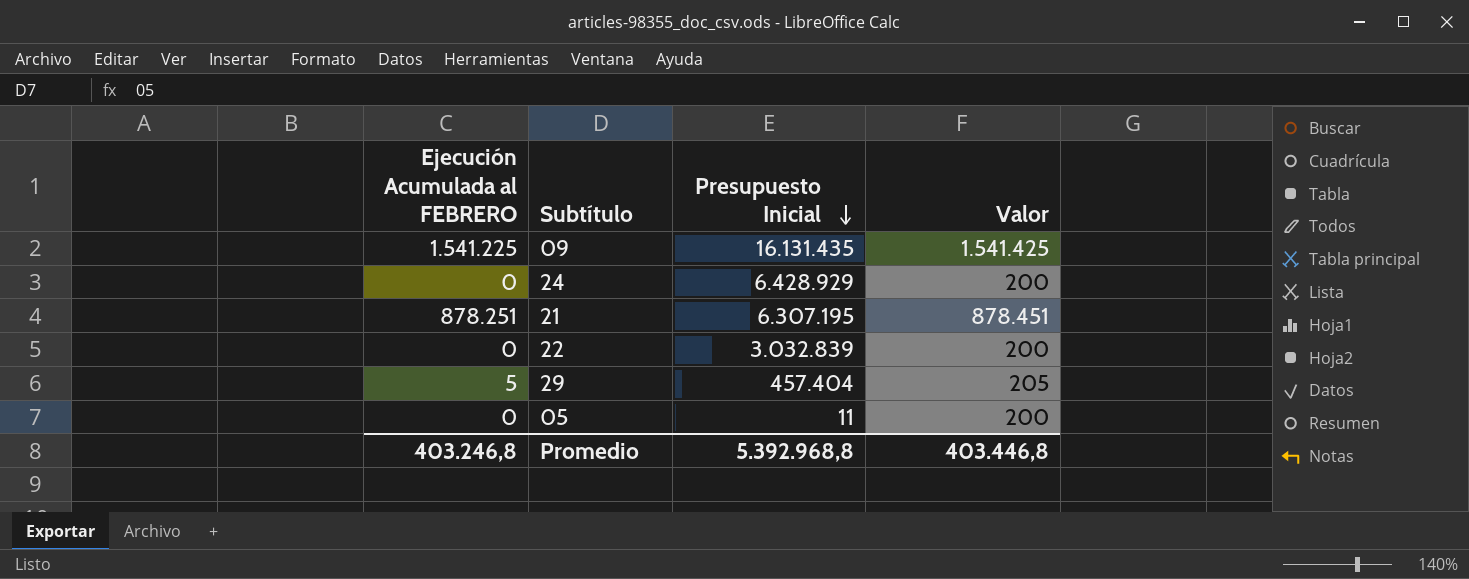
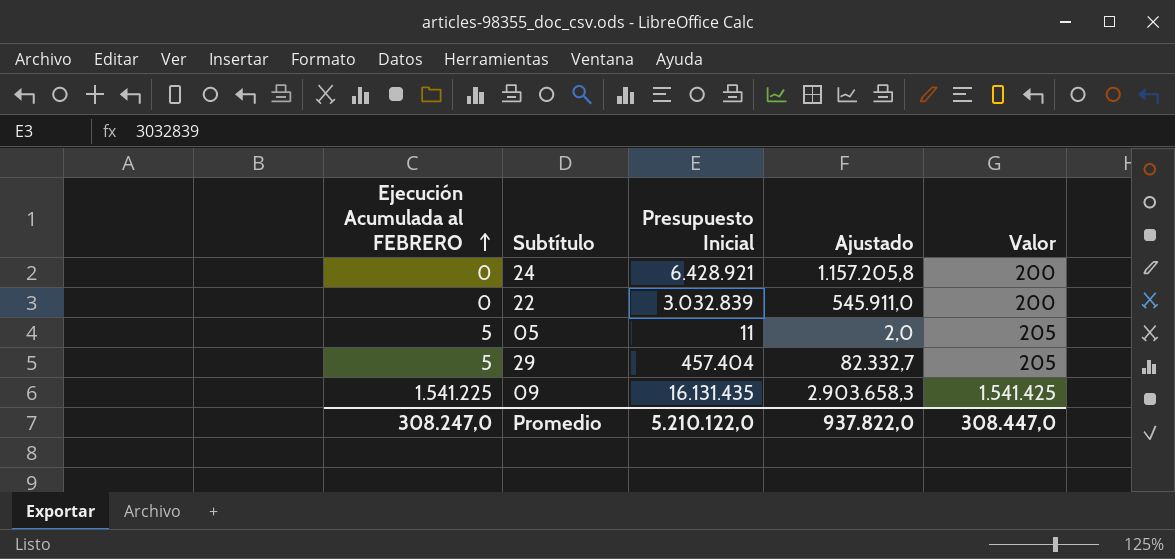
row order: Presupuesto Inicial descending -> Ejecución Acumulada al FEBRERO ascending
column Ajustado | formula: none -> [Presupuesto Inicial] * 0,18
row 21: 878.251 | 6.307.195 | 878.451 -> none
24 | Presupuesto Inicial: 6.428.929 -> 6.428.921
05 | Ejecución Acumulada al FEBRERO: 0 -> 5
05 | Valor: 200 -> 205
Promedio | Ejecución Acumulada al FEBRERO: 403.246,8 -> 308.247,0
Promedio | Presupuesto Inicial: 5.392.968,8 -> 5.210.122,0
Promedio | Valor: 403.446,8 -> 308.447,0

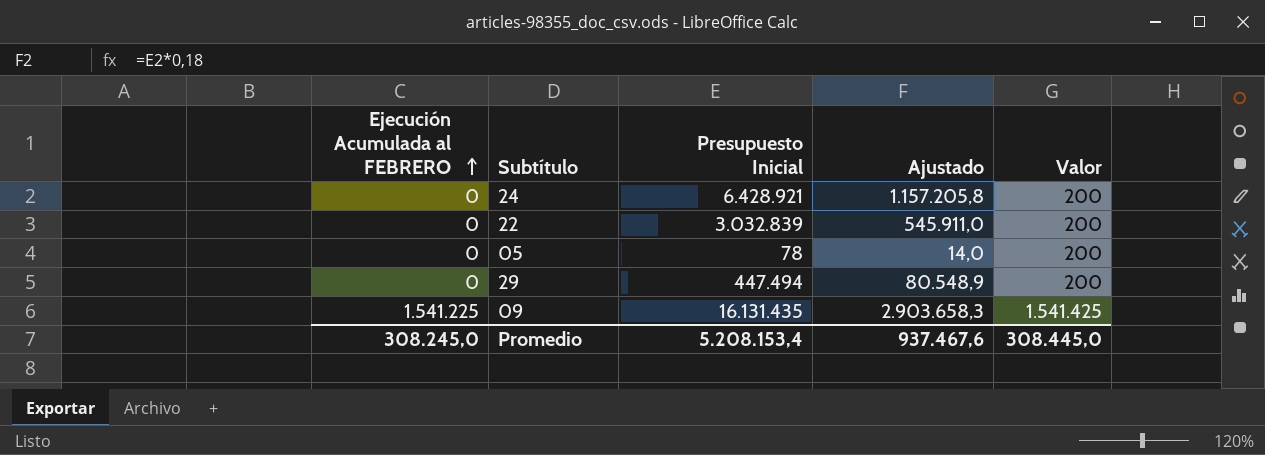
05 | Ejecución Acumulada al FEBRERO: 5 -> 0
05 | Presupuesto Inicial: 11 -> 78
05 | Ajustado: 2,0 -> 14,0
05 | Valor: 205 -> 200
29 | Ejecución Acumulada al FEBRERO: 5 -> 0
29 | Presupuesto Inicial: 457.404 -> 447.494
29 | Ajustado: 82.332,7 -> 80.548,9
29 | Valor: 205 -> 200
Promedio | Ejecución Acumulada al FEBRERO: 308.247,0 -> 308.245,0
Promedio | Presupuesto Inicial: 5.210.122,0 -> 5.208.153,4
Promedio | Ajustado: 937.822,0 -> 937.467,6
Promedio | Valor: 308.447,0 -> 308.445,0

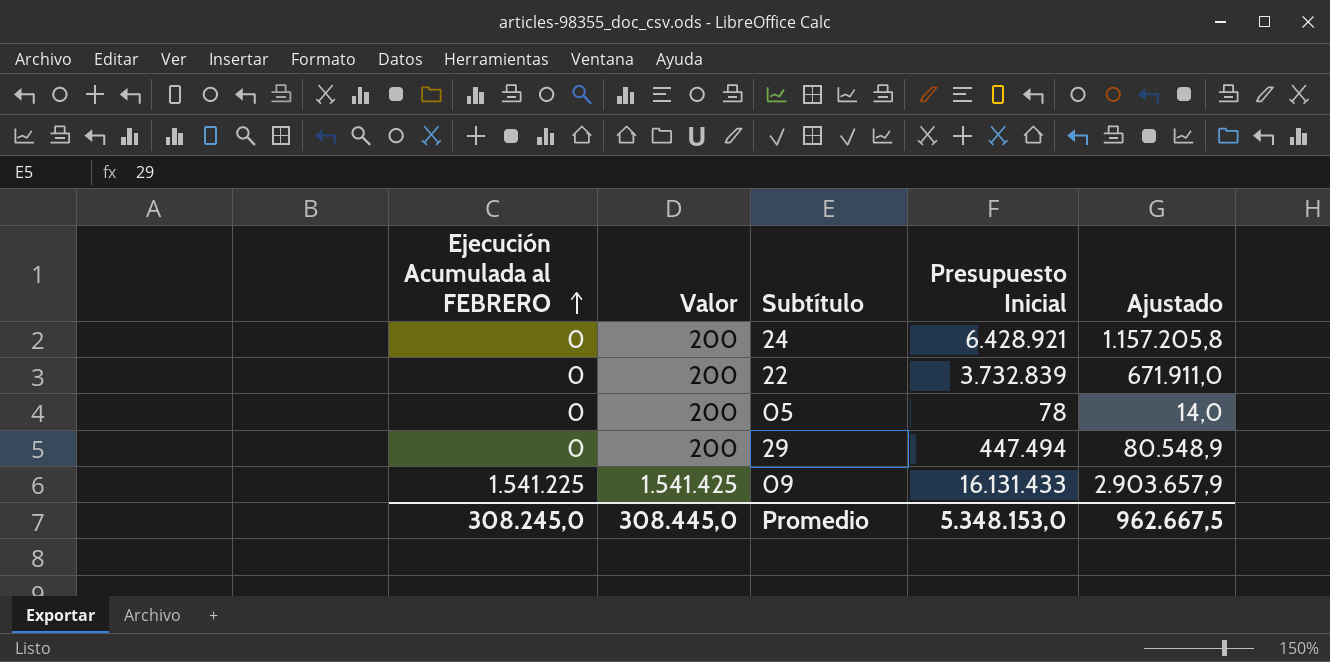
column Valor | position: 5 -> 2
22 | Presupuesto Inicial: 3.032.839 -> 3.732.839
22 | Ajustado: 545.911,0 -> 671.911,0
09 | Presupuesto Inicial: 16.131.435 -> 16.131.433
09 | Ajustado: 2.903.658,3 -> 2.903.657,9
Promedio | Presupuesto Inicial: 5.208.153,4 -> 5.348.153,0
Promedio | Ajustado: 937.467,6 -> 962.667,5

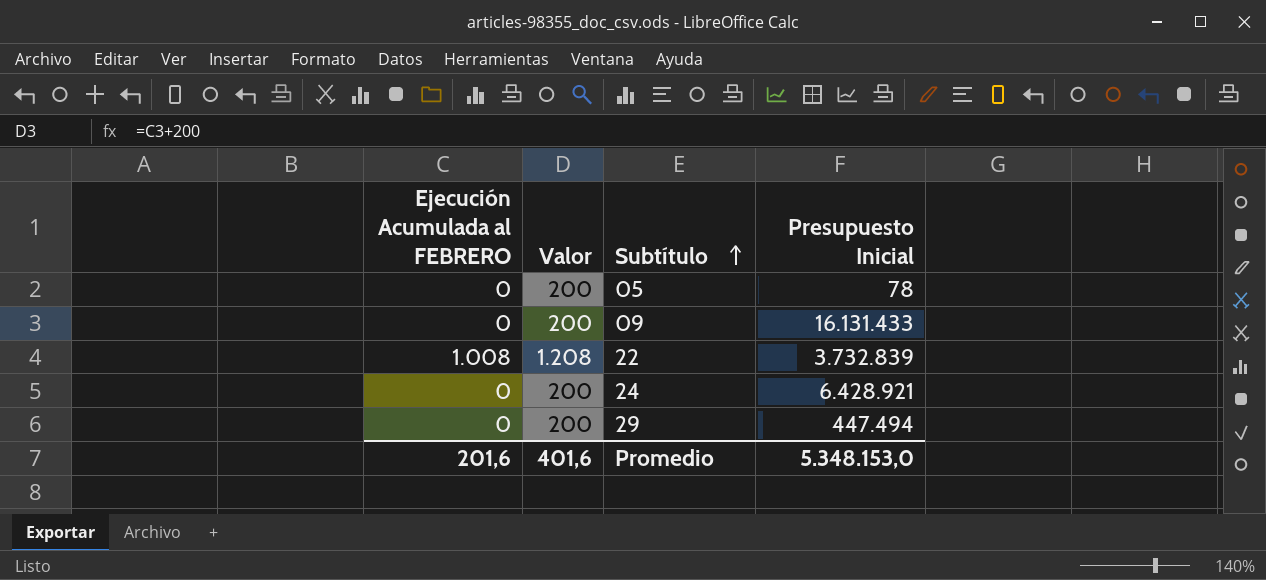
row order: Ejecución Acumulada al FEBRERO ascending -> Subtítulo ascending
column Ajustado | formula: [Presupuesto Inicial] * 0,18 -> none
09 | Ejecución Acumulada al FEBRERO: 1.541.225 -> 0
09 | Valor: 1.541.425 -> 200
22 | Ejecución Acumulada al FEBRERO: 0 -> 1.008
22 | Valor: 200 -> 1.208
Promedio | Ejecución Acumulada al FEBRERO: 308.245,0 -> 201,6
Promedio | Valor: 308.445,0 -> 401,6

